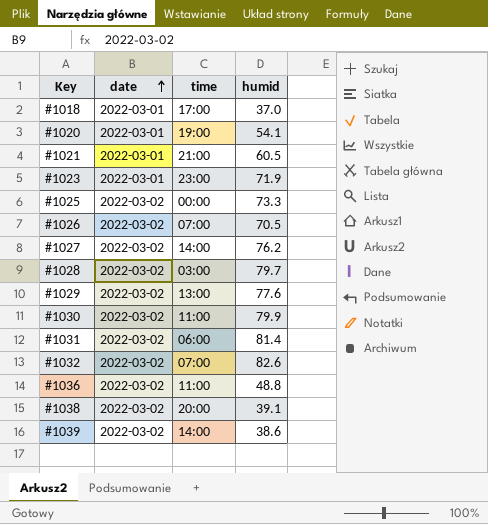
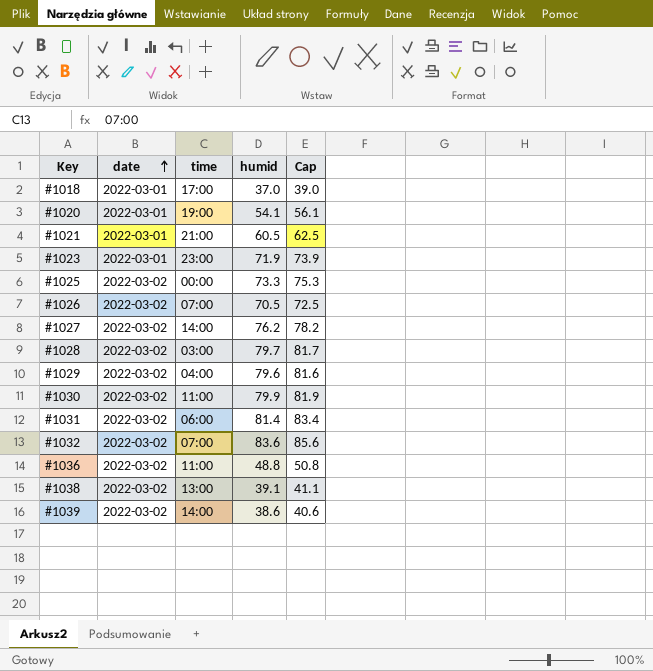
column Cap | formula: none -> [humid] + 2
#1029 | time: 13:00 -> 04:00
#1029 | humid: 77.6 -> 79.6
#1032 | humid: 82.6 -> 83.6
#1038 | time: 20:00 -> 13:00

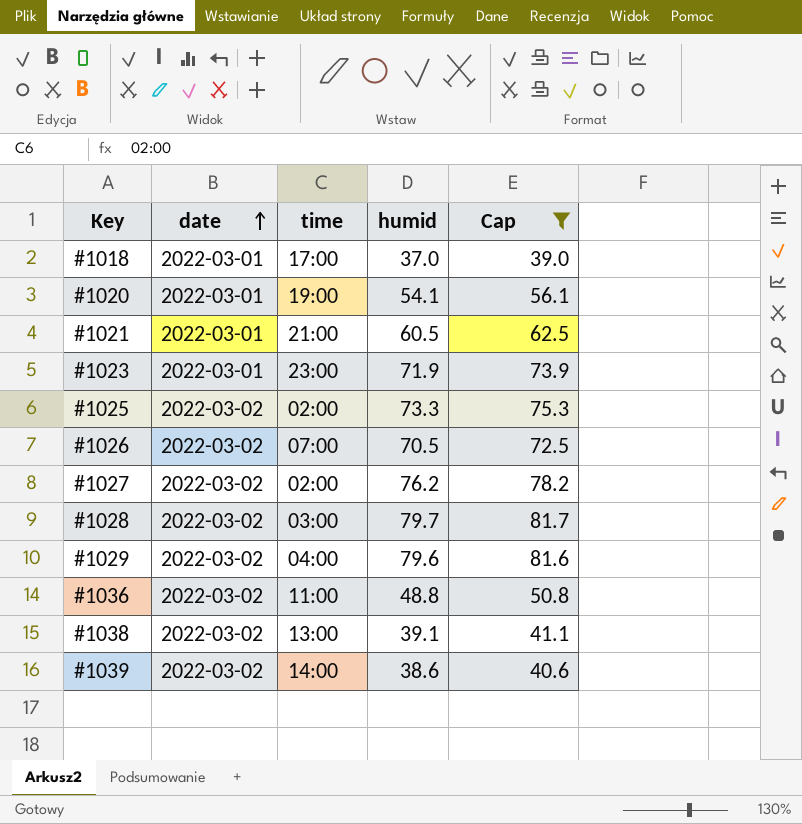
filter: none -> Cap <= 81.7
#1025 | time: 00:00 -> 02:00
#1027 | time: 14:00 -> 02:00

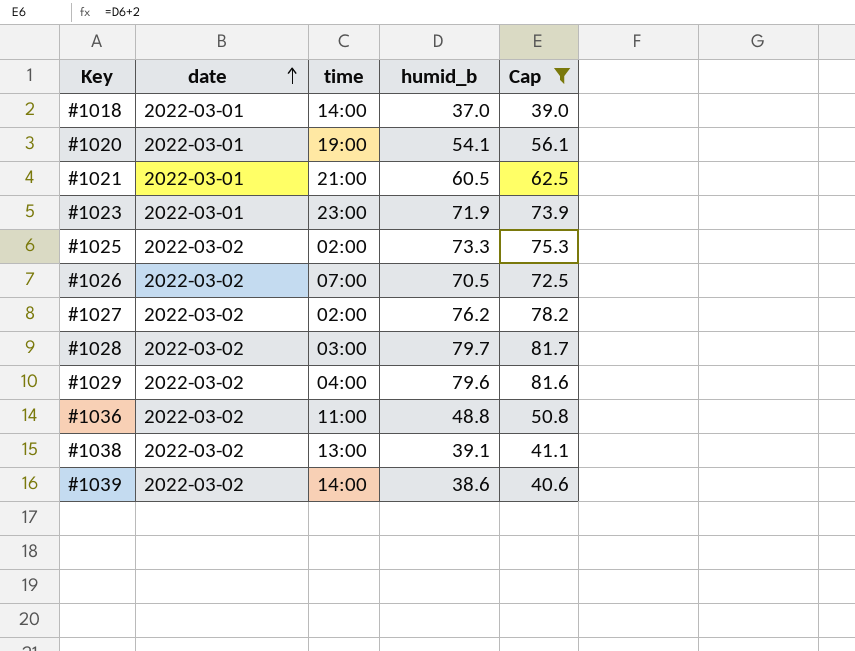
column name: humid -> humid_b
#1018 | time: 17:00 -> 14:00

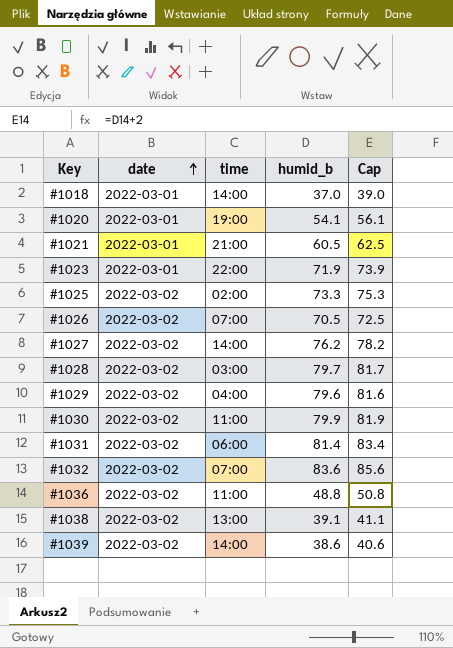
filter: Cap <= 81.7 -> none
#1023 | time: 23:00 -> 22:00
#1027 | time: 02:00 -> 14:00

